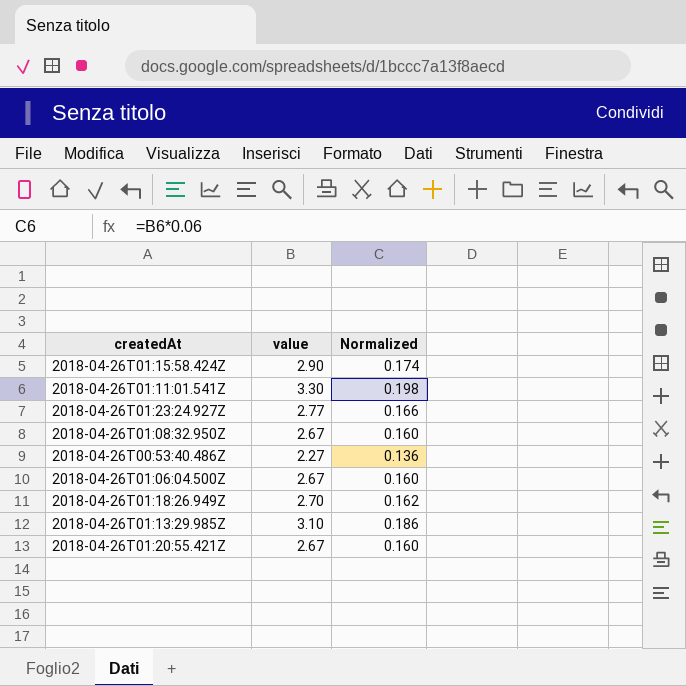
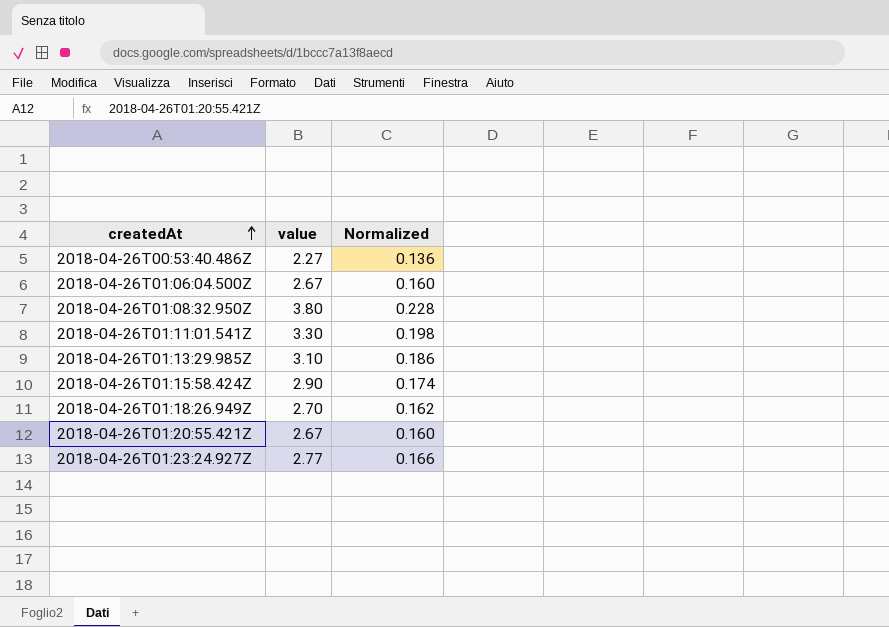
row order: none -> createdAt ascending
2018-04-26T01:08:32.950Z | value: 2.67 -> 3.80
2018-04-26T01:08:32.950Z | Normalized: 0.160 -> 0.228

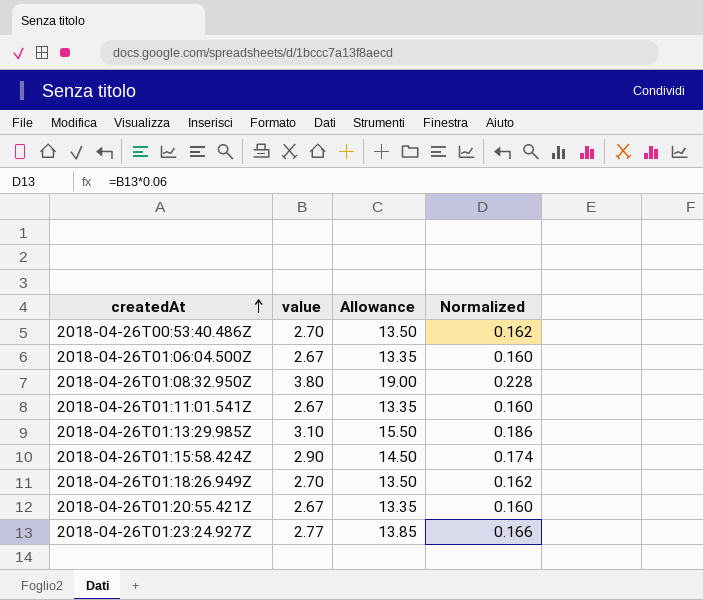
column Allowance | formula: none -> [value] * 5
2018-04-26T00:53:40.486Z | value: 2.27 -> 2.70
2018-04-26T00:53:40.486Z | Normalized: 0.136 -> 0.162
2018-04-26T01:11:01.541Z | value: 3.30 -> 2.67
2018-04-26T01:11:01.541Z | Normalized: 0.198 -> 0.160

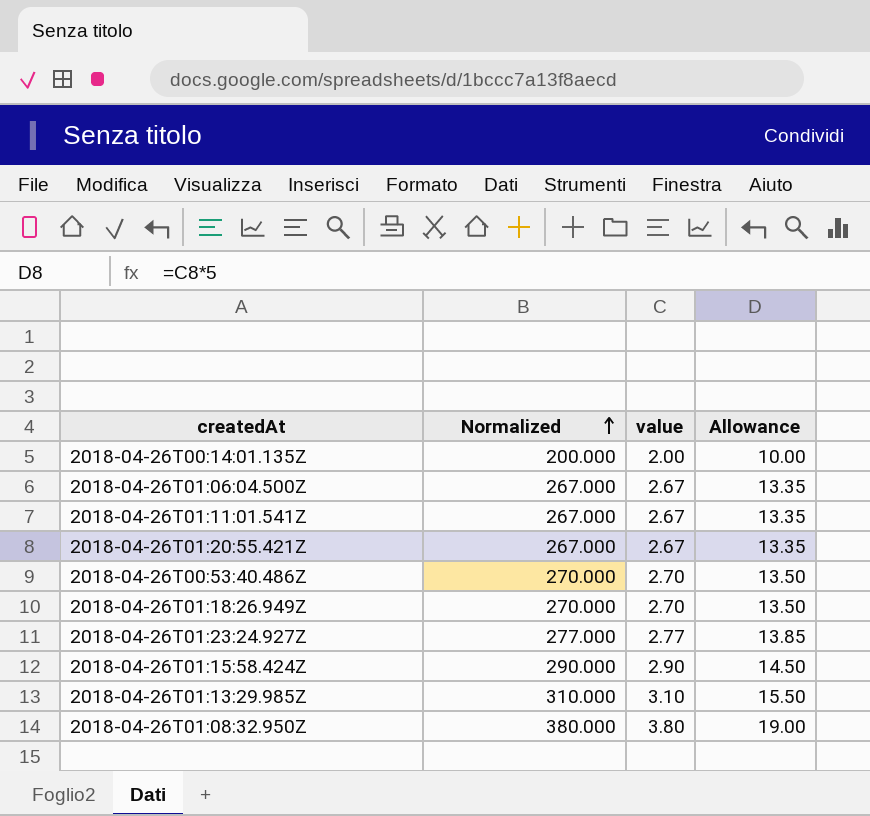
row order: createdAt ascending -> Normalized ascending
column Normalized | formula: [value] * 0.06 -> [value] * 100
column Normalized | position: 4 -> 2
row 2018-04-26T00:14:01.135Z: none -> 200.000 | 2.00 | 10.00

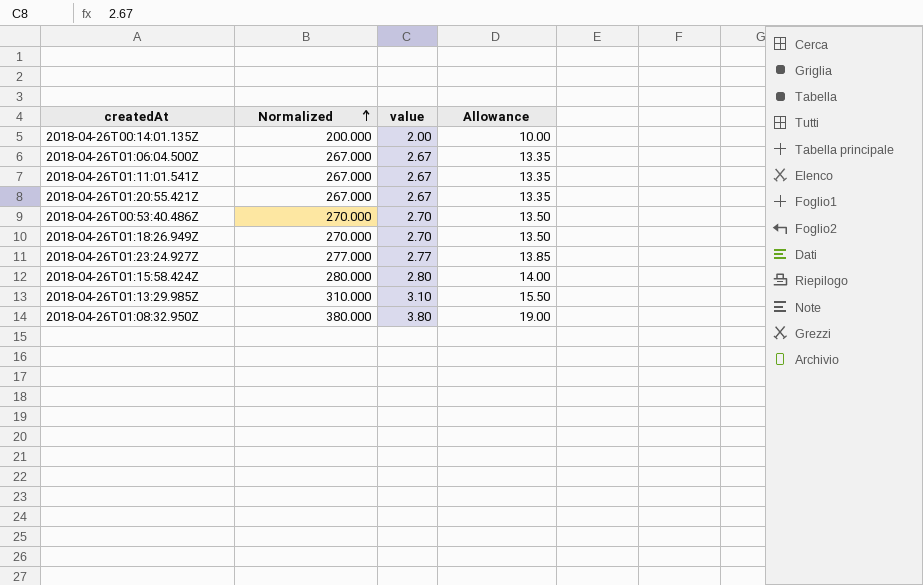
2018-04-26T01:15:58.424Z | Normalized: 290.000 -> 280.000
2018-04-26T01:15:58.424Z | value: 2.90 -> 2.80
2018-04-26T01:15:58.424Z | Allowance: 14.50 -> 14.00

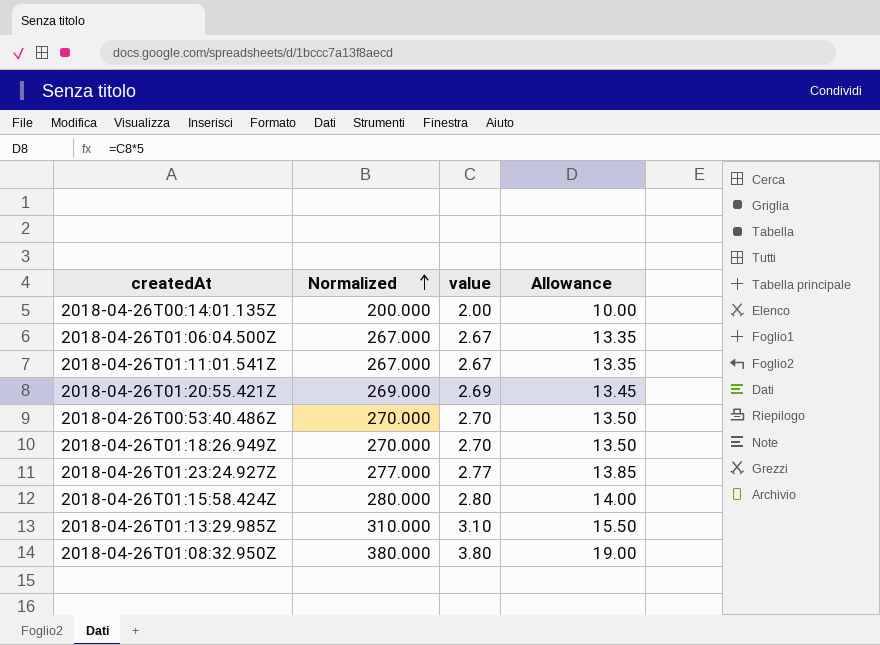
2018-04-26T01:20:55.421Z | Normalized: 267.000 -> 269.000
2018-04-26T01:20:55.421Z | value: 2.67 -> 2.69
2018-04-26T01:20:55.421Z | Allowance: 13.35 -> 13.45

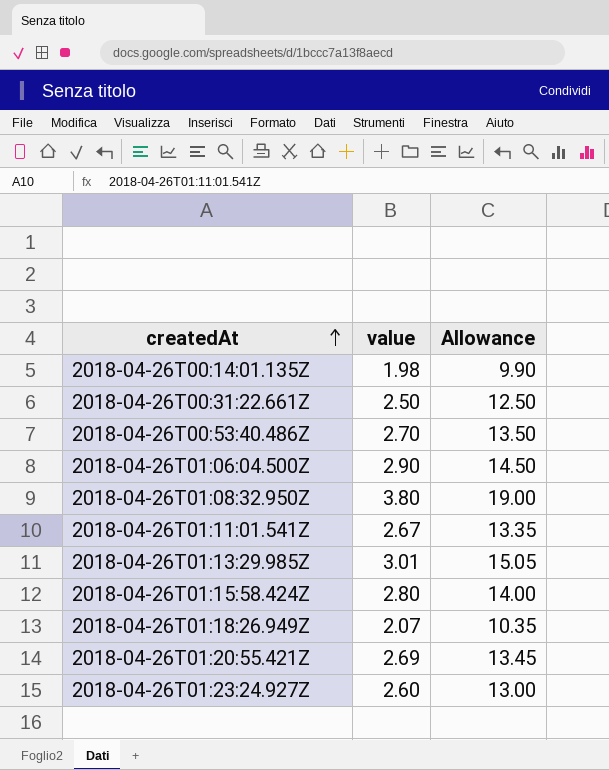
row order: Normalized ascending -> createdAt ascending
column Normalized | formula: [value] * 100 -> none
2018-04-26T00:14:01.135Z | value: 2.00 -> 1.98
2018-04-26T00:14:01.135Z | Allowance: 10.00 -> 9.90
row 2018-04-26T00:31:22.661Z: none -> 2.50 | 12.50
2018-04-26T01:06:04.500Z | value: 2.67 -> 2.90
2018-04-26T01:06:04.500Z | Allowance: 13.35 -> 14.50
2018-04-26T01:13:29.985Z | value: 3.10 -> 3.01
2018-04-26T01:13:29.985Z | Allowance: 15.50 -> 15.05
2018-04-26T01:18:26.949Z | value: 2.70 -> 2.07
2018-04-26T01:18:26.949Z | Allowance: 13.50 -> 10.35
2018-04-26T01:23:24.927Z | value: 2.77 -> 2.60
2018-04-26T01:23:24.927Z | Allowance: 13.85 -> 13.00

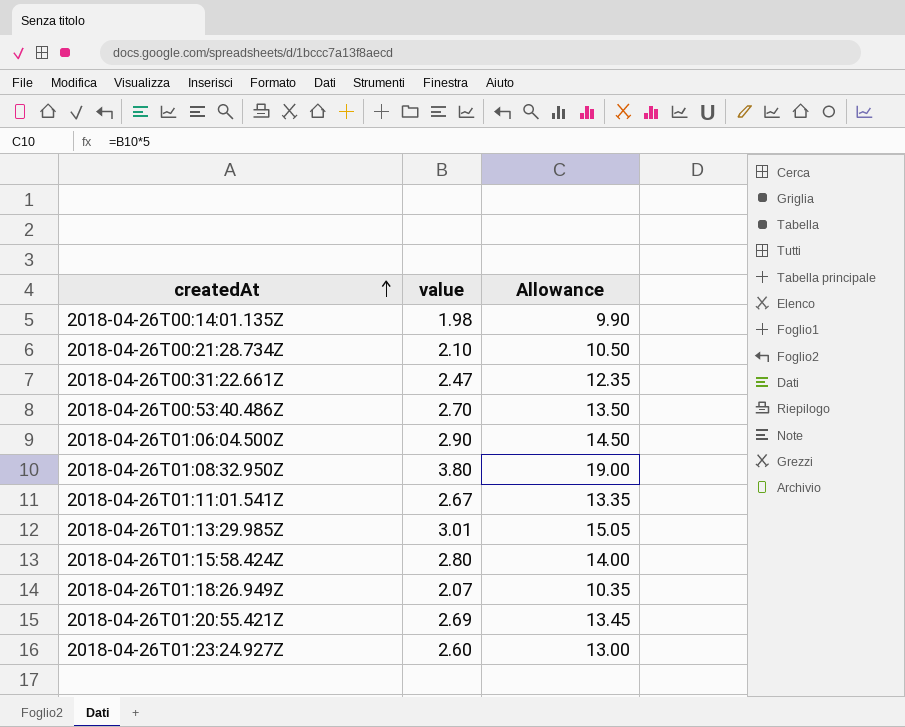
row 2018-04-26T00:21:28.734Z: none -> 2.10 | 10.50
2018-04-26T00:31:22.661Z | value: 2.50 -> 2.47
2018-04-26T00:31:22.661Z | Allowance: 12.50 -> 12.35

